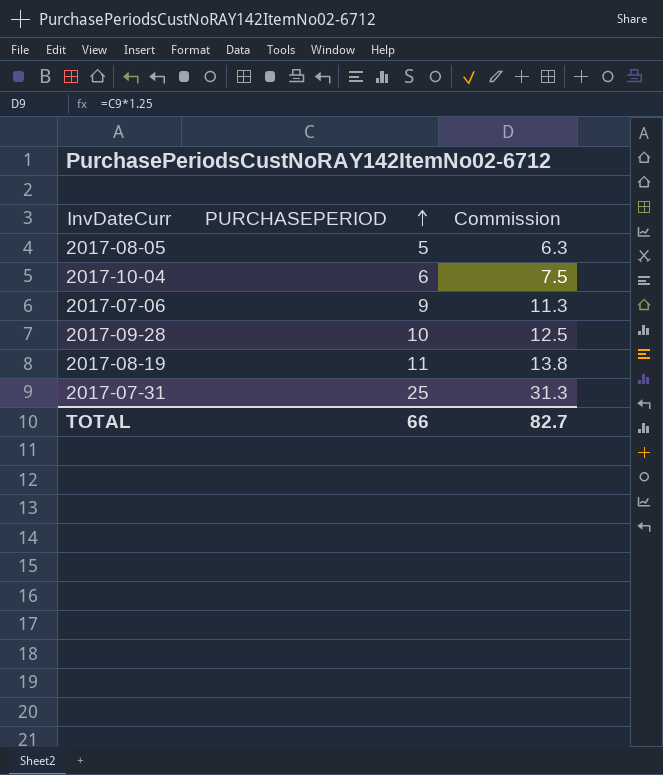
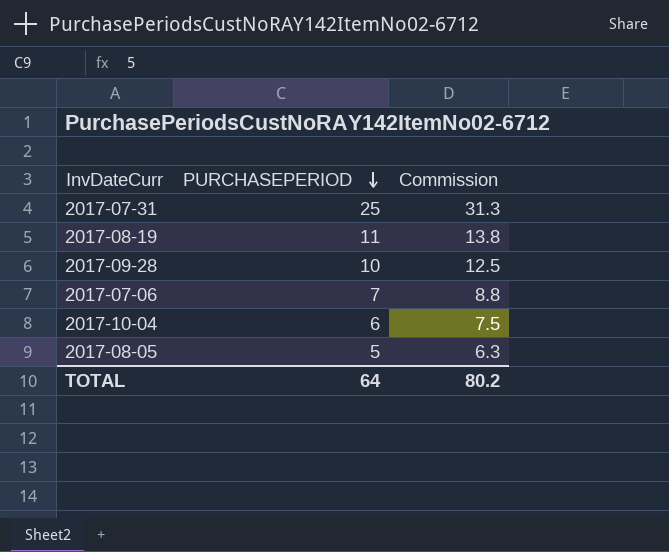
row order: PURCHASEPERIOD ascending -> PURCHASEPERIOD descending
2017-07-06 | PURCHASEPERIOD: 9 -> 7
2017-07-06 | Commission: 11.3 -> 8.8
TOTAL | PURCHASEPERIOD: 66 -> 64
TOTAL | Commission: 82.7 -> 80.2

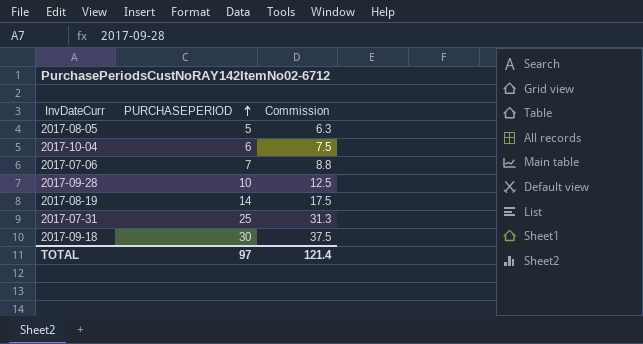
row order: PURCHASEPERIOD descending -> PURCHASEPERIOD ascending
2017-08-19 | PURCHASEPERIOD: 11 -> 14
2017-08-19 | Commission: 13.8 -> 17.5
row 2017-09-18: none -> 30 | 37.5
TOTAL | PURCHASEPERIOD: 64 -> 97
TOTAL | Commission: 80.2 -> 121.4

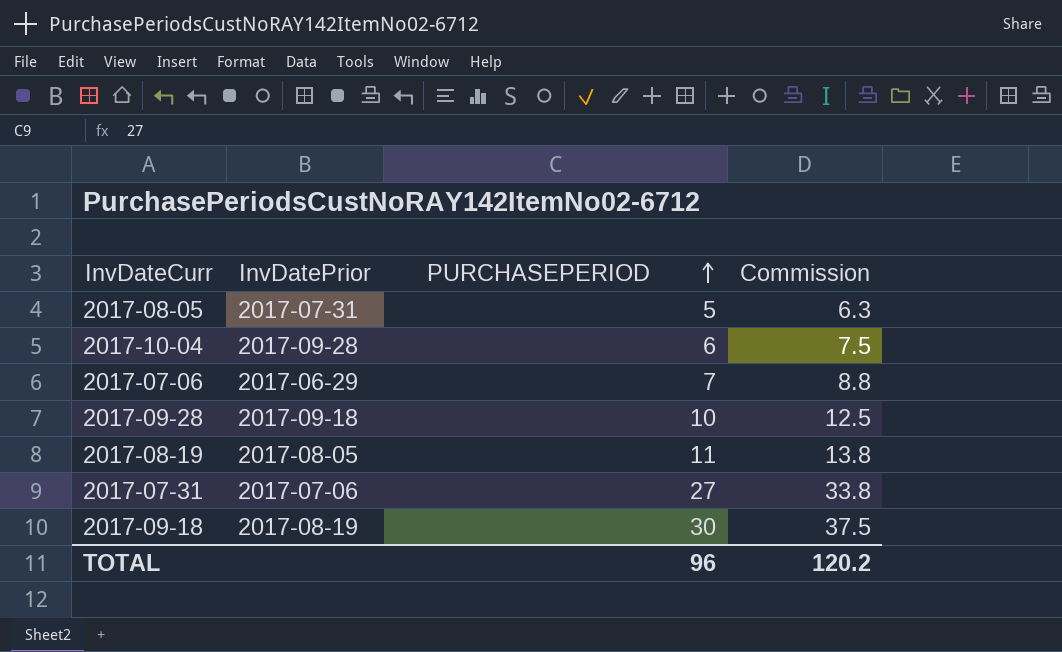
column InvDatePrior | position: none -> 2
2017-08-19 | PURCHASEPERIOD: 14 -> 11
2017-08-19 | Commission: 17.5 -> 13.8
2017-07-31 | PURCHASEPERIOD: 25 -> 27
2017-07-31 | Commission: 31.3 -> 33.8
TOTAL | PURCHASEPERIOD: 97 -> 96
TOTAL | Commission: 121.4 -> 120.2

